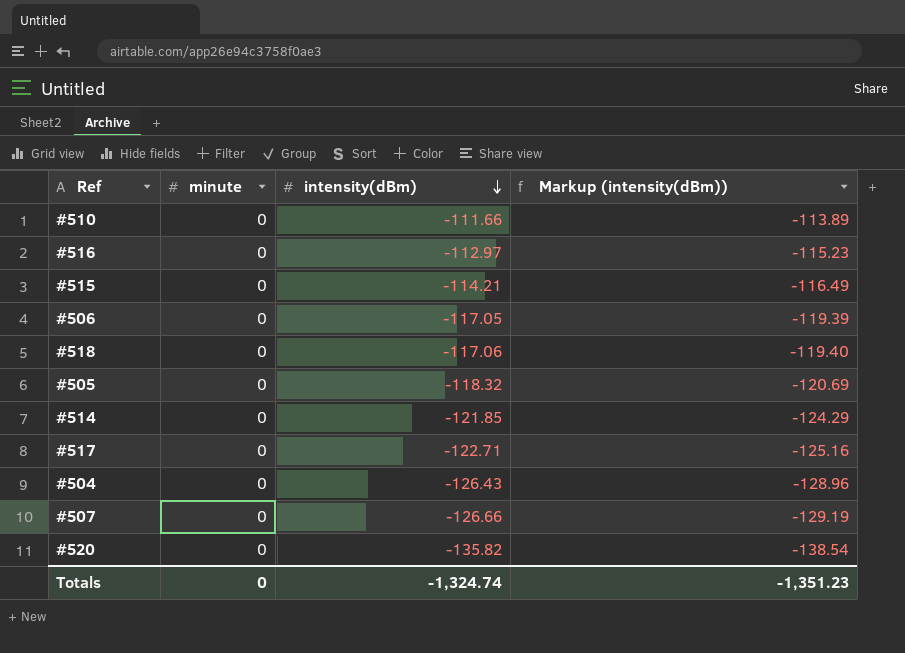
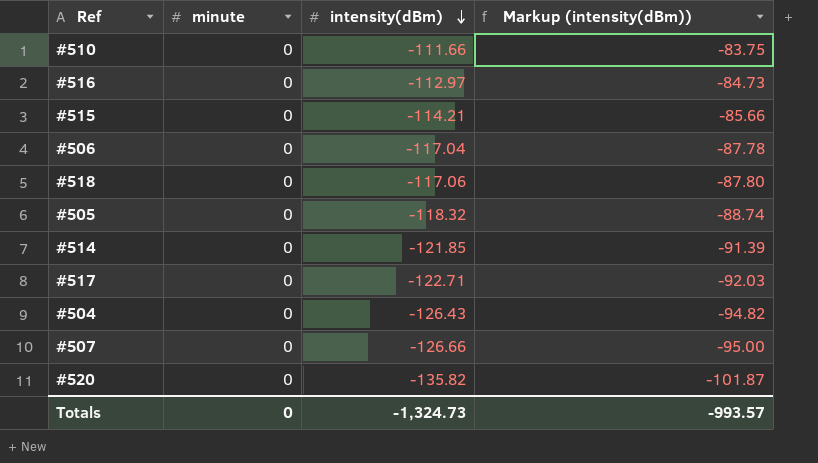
column Markup (intensity(dBm)) | formula: [intensity(dBm)] * 1.02 -> [intensity(dBm)] * 0.75
#506 | intensity(dBm): -117.05 -> -117.04
Totals | intensity(dBm): -1,324.74 -> -1,324.73
Totals | Markup (intensity(dBm)): -1,351.23 -> -993.57

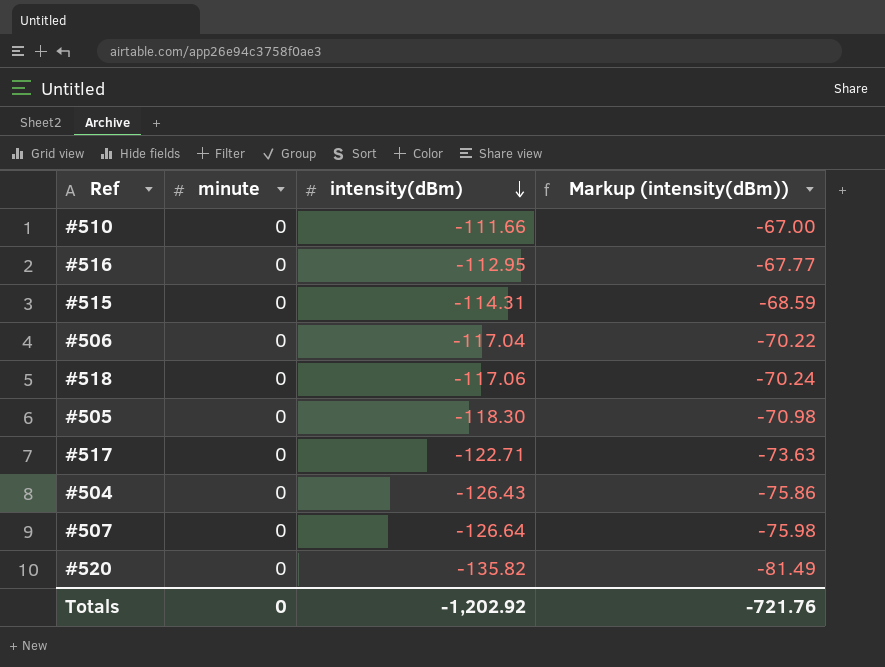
column Markup (intensity(dBm)) | formula: [intensity(dBm)] * 0.75 -> [intensity(dBm)] * 0.6
row #514: 0 | -121.85 | -91.39 -> none
#516 | intensity(dBm): -112.97 -> -112.95
#515 | intensity(dBm): -114.21 -> -114.31
#505 | intensity(dBm): -118.32 -> -118.30
#507 | intensity(dBm): -126.66 -> -126.64
Totals | intensity(dBm): -1,324.73 -> -1,202.92
Totals | Markup (intensity(dBm)): -993.57 -> -721.76

